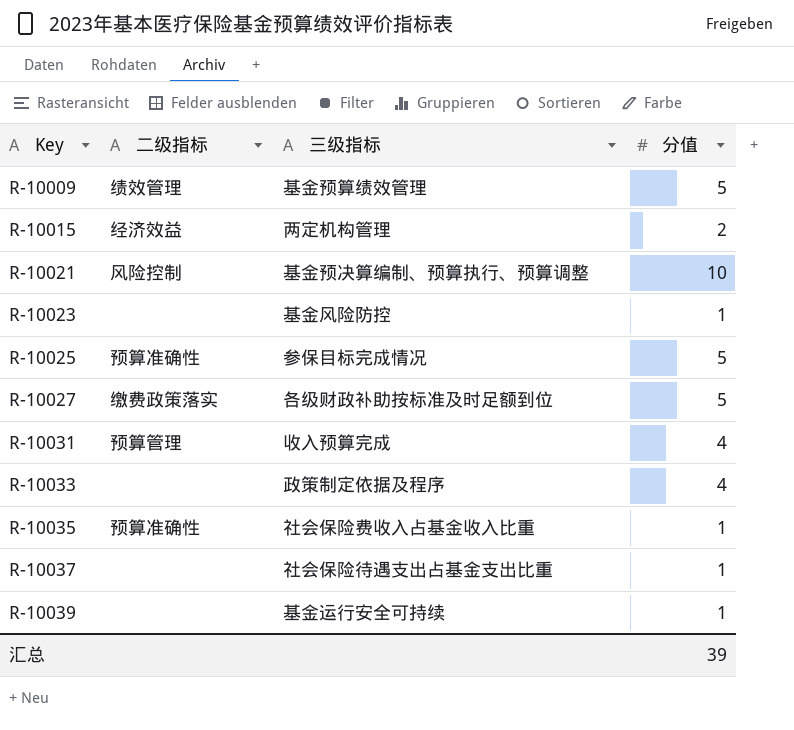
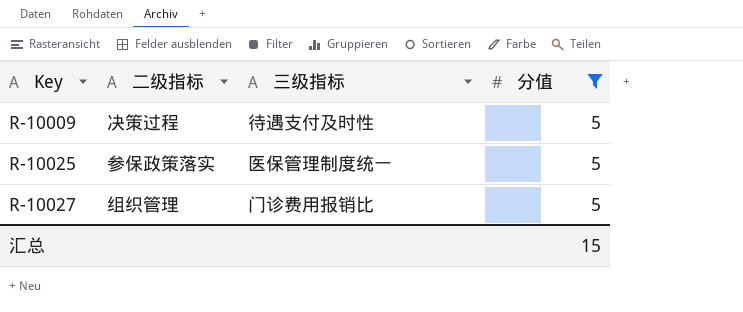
filter: none -> 分值 = 5
R-10009 | 二级指标: 绩效管理 -> 决策过程
R-10009 | 三级指标: 基金预算绩效管理 -> 待遇支付及时性
R-10025 | 二级指标: 预算准确性 -> 参保政策落实
R-10025 | 三级指标: 参保目标完成情况 -> 医保管理制度统一
R-10027 | 二级指标: 缴费政策落实 -> 组织管理
R-10027 | 三级指标: 各级财政补助按标准及时足额到位 -> 门诊费用报销比
汇总 | 分值: 39 -> 15

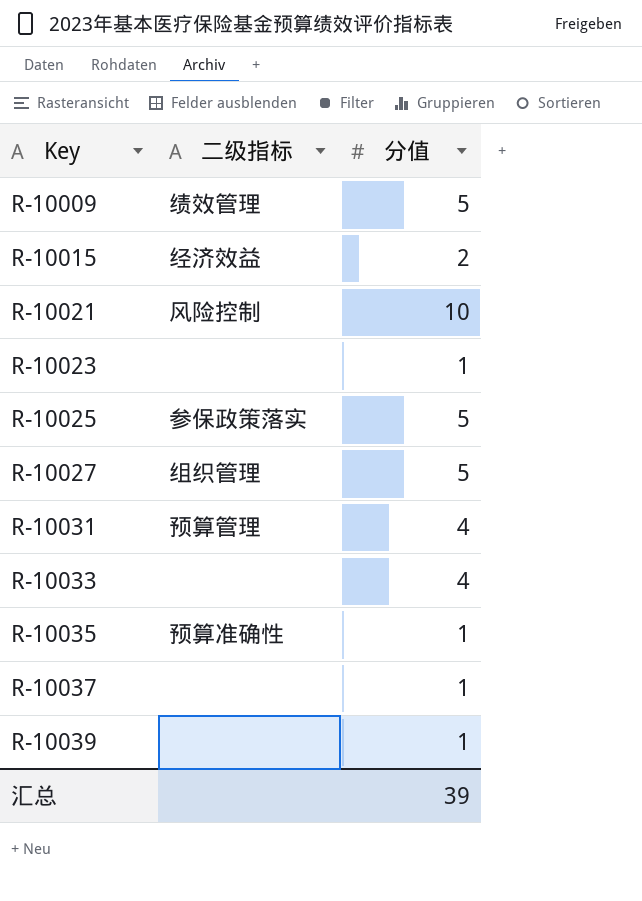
filter: 分值 = 5 -> none
column 三级指标 | position: 3 -> none
R-10009 | 二级指标: 决策过程 -> 绩效管理
汇总 | 分值: 15 -> 39

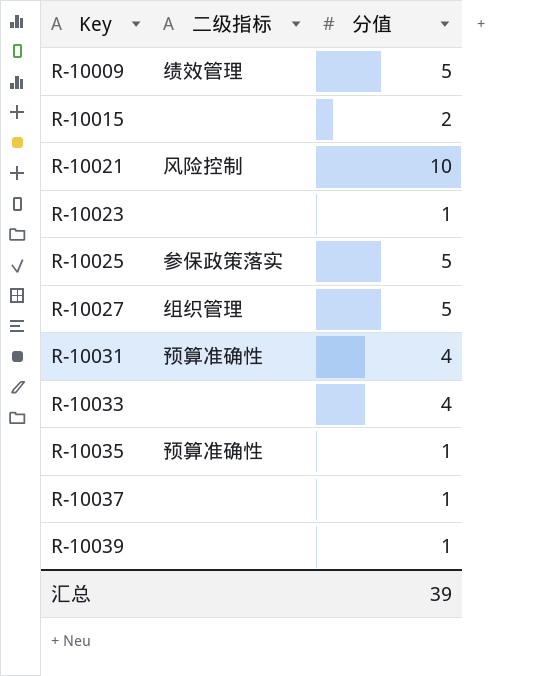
R-10015 | 二级指标: 经济效益 -> none
R-10031 | 二级指标: 预算管理 -> 预算准确性

